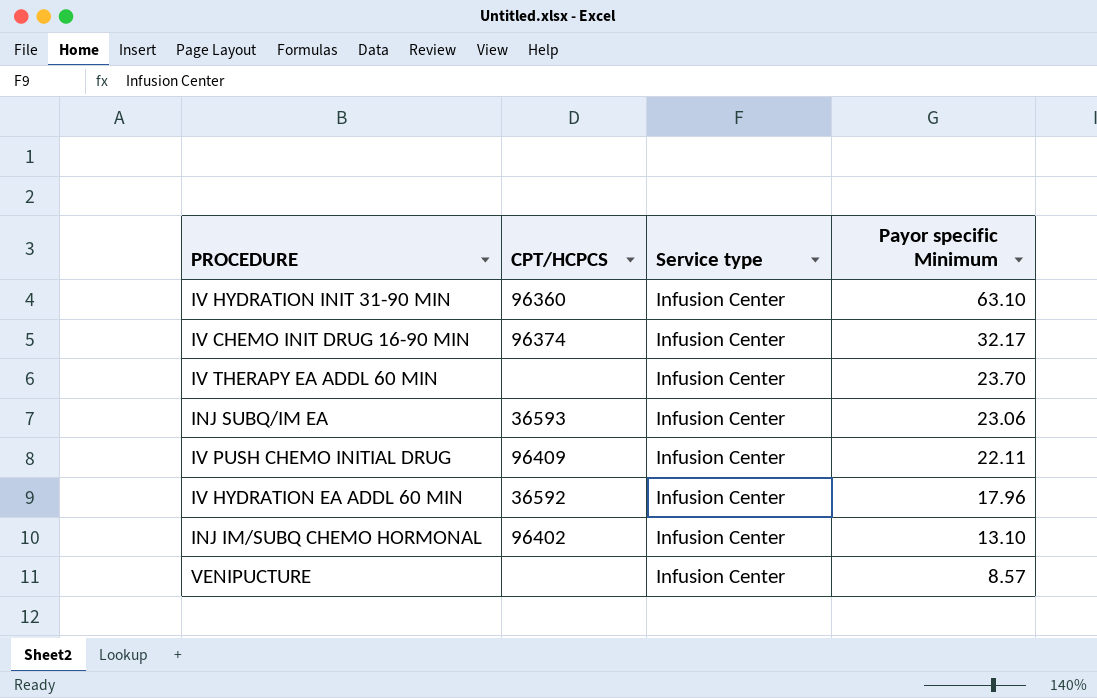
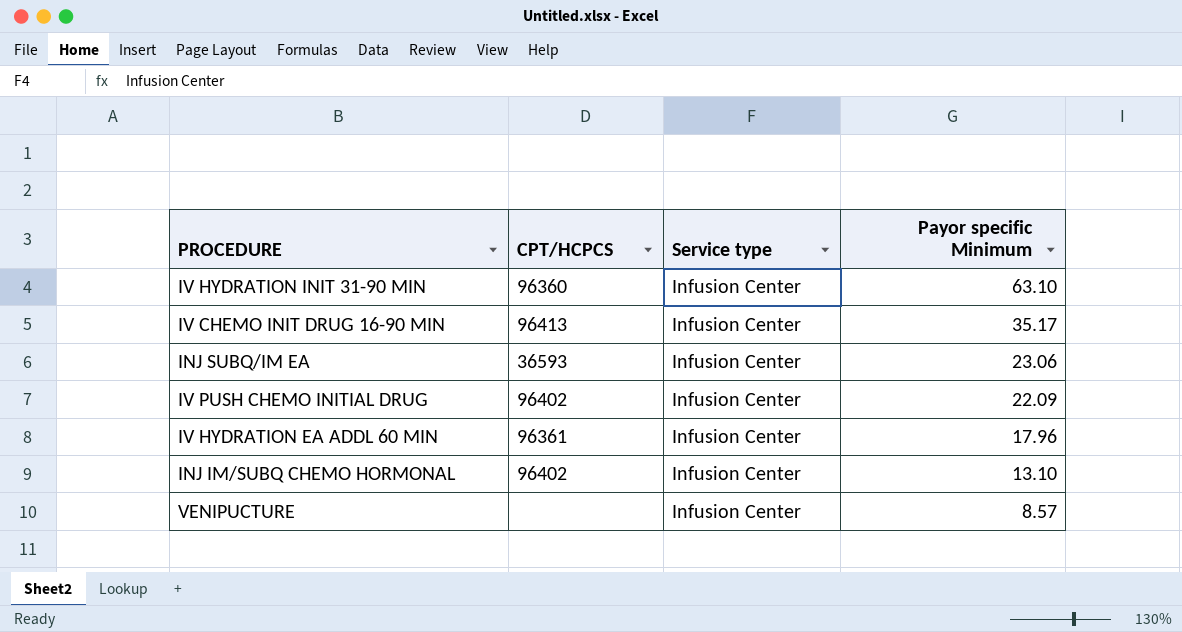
row IV THERAPY EA ADDL 60 MIN: none | Infusion Center | 23.70 -> none
IV CHEMO INIT DRUG 16-90 MIN | CPT/HCPCS: 96374 -> 96413
IV CHEMO INIT DRUG 16-90 MIN | Payor specific Minimum: 32.17 -> 35.17
IV PUSH CHEMO INITIAL DRUG | CPT/HCPCS: 96409 -> 96402
IV PUSH CHEMO INITIAL DRUG | Payor specific Minimum: 22.11 -> 22.09
IV HYDRATION EA ADDL 60 MIN | CPT/HCPCS: 36592 -> 96361

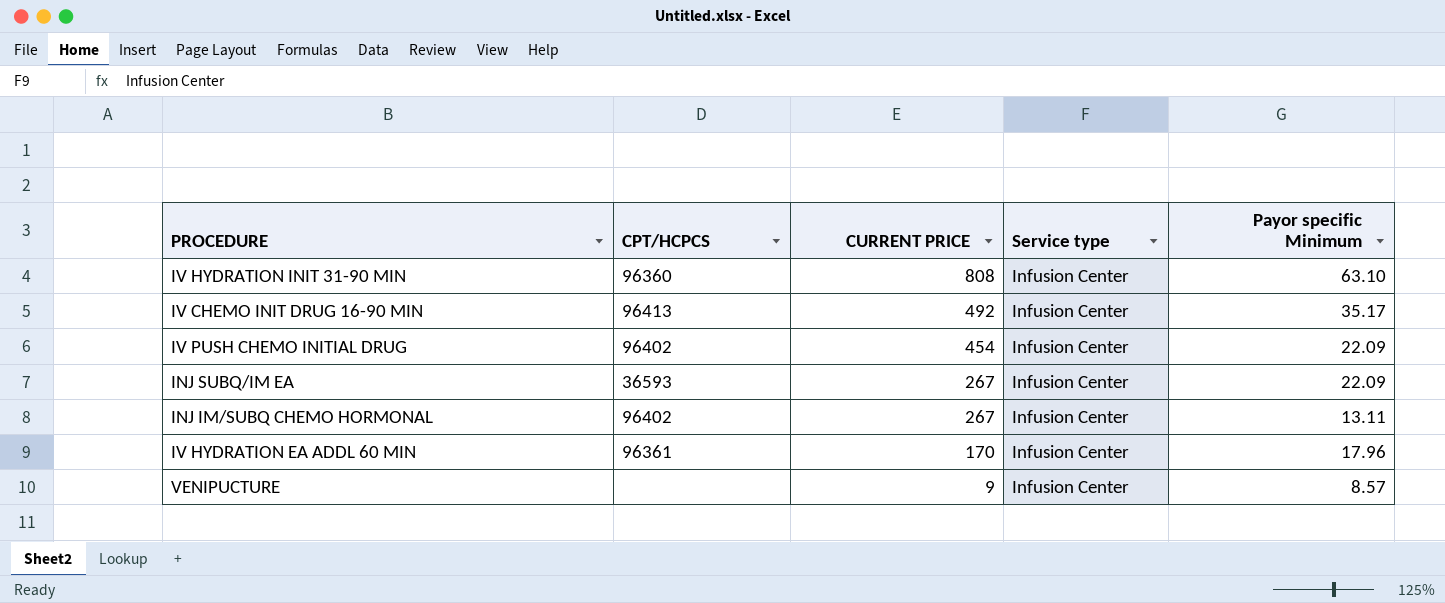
row order: Payor specific Minimum descending -> CURRENT PRICE descending
column CURRENT PRICE | position: none -> 3
INJ SUBQ/IM EA | Payor specific Minimum: 23.06 -> 22.09
INJ IM/SUBQ CHEMO HORMONAL | Payor specific Minimum: 13.10 -> 13.11

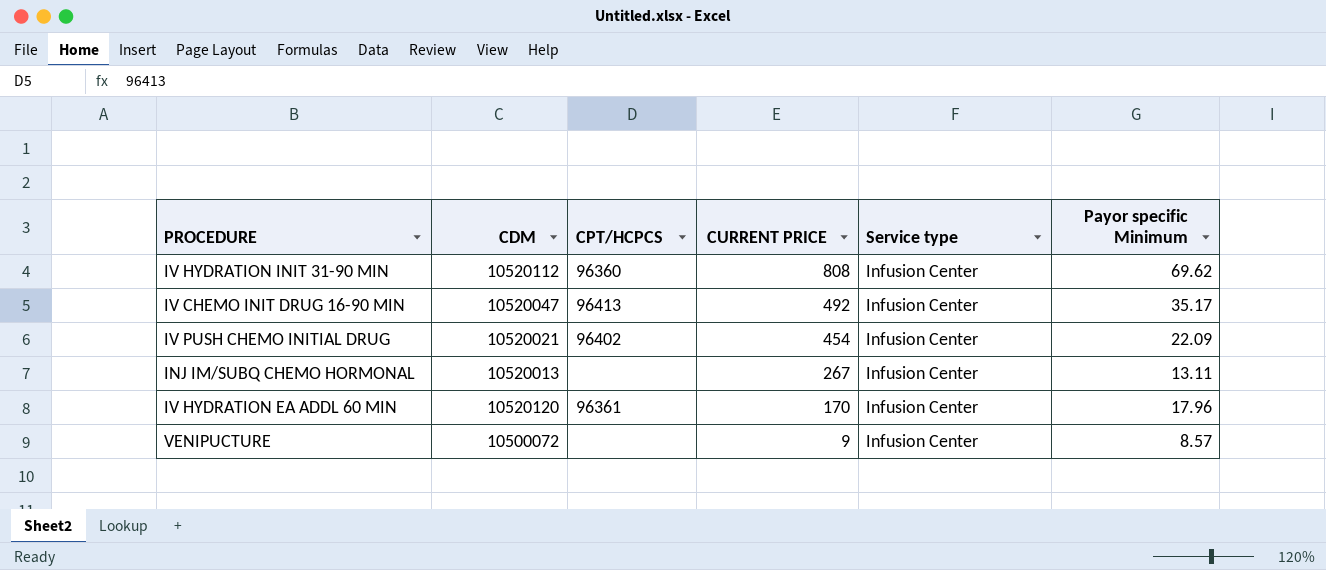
column CDM | position: none -> 2
row INJ SUBQ/IM EA: 36593 | 267 | Infusion Center | 22.09 -> none
IV HYDRATION INIT 31-90 MIN | Payor specific Minimum: 63.10 -> 69.62
INJ IM/SUBQ CHEMO HORMONAL | CPT/HCPCS: 96402 -> none

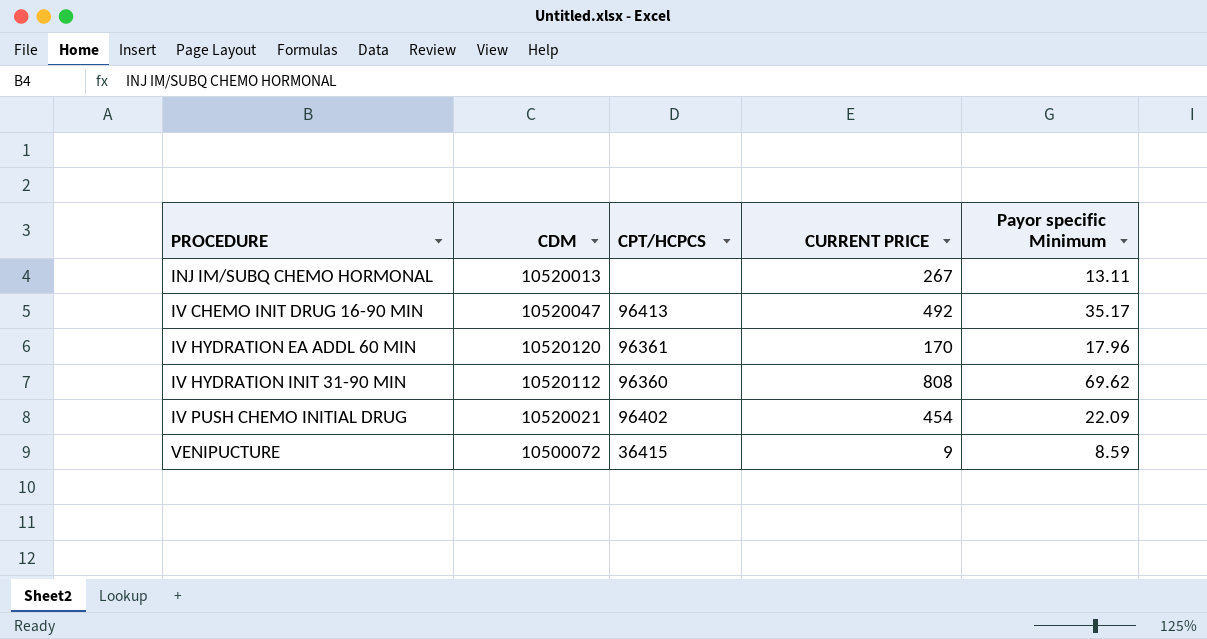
row order: CURRENT PRICE descending -> PROCEDURE ascending
column Service type | position: 5 -> none
VENIPUCTURE | CPT/HCPCS: none -> 36415
VENIPUCTURE | Payor specific Minimum: 8.57 -> 8.59

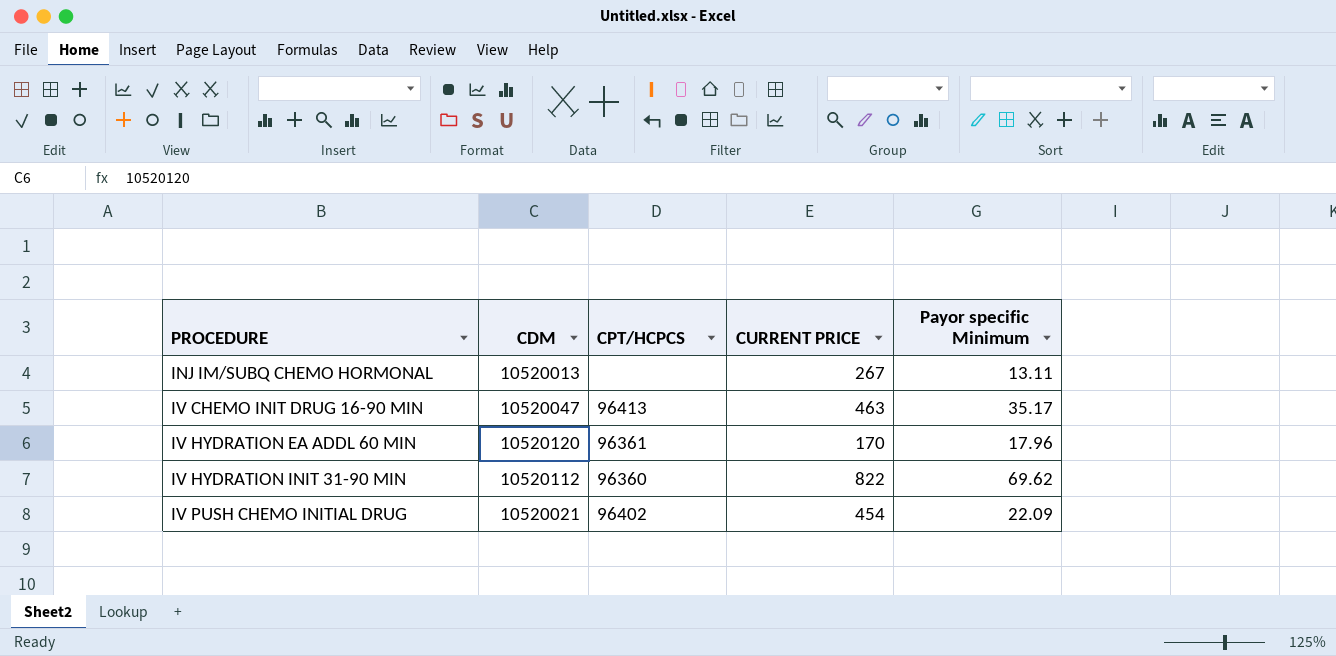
row VENIPUCTURE: 10500072 | 36415 | 9 | 8.59 -> none
IV CHEMO INIT DRUG 16-90 MIN | CURRENT PRICE: 492 -> 463
IV HYDRATION INIT 31-90 MIN | CURRENT PRICE: 808 -> 822

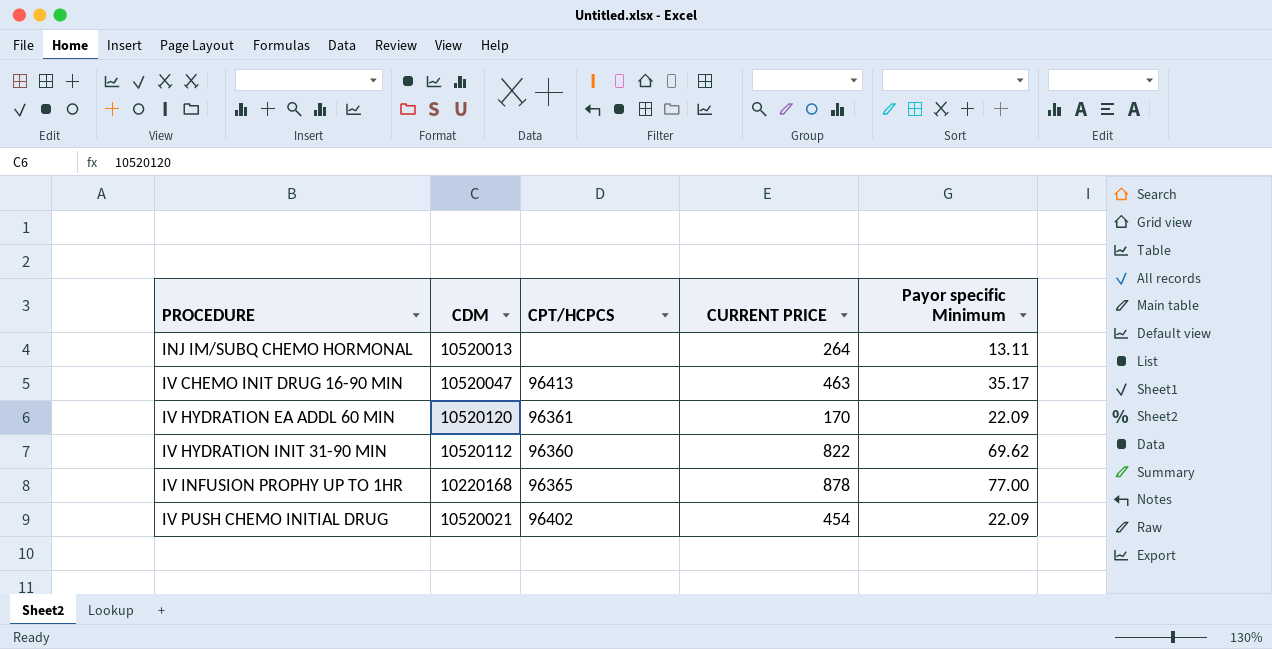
INJ IM/SUBQ CHEMO HORMONAL | CURRENT PRICE: 267 -> 264
IV HYDRATION EA ADDL 60 MIN | Payor specific Minimum: 17.96 -> 22.09
row IV INFUSION PROPHY UP TO 1HR: none -> 10220168 | 96365 | 878 | 77.00

